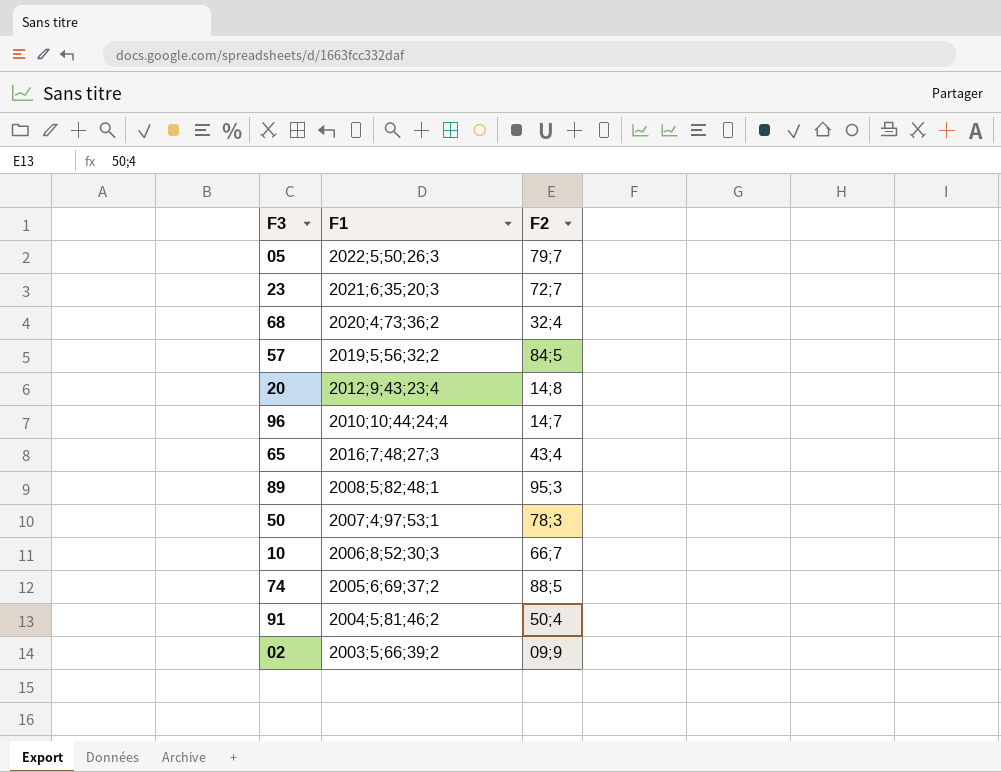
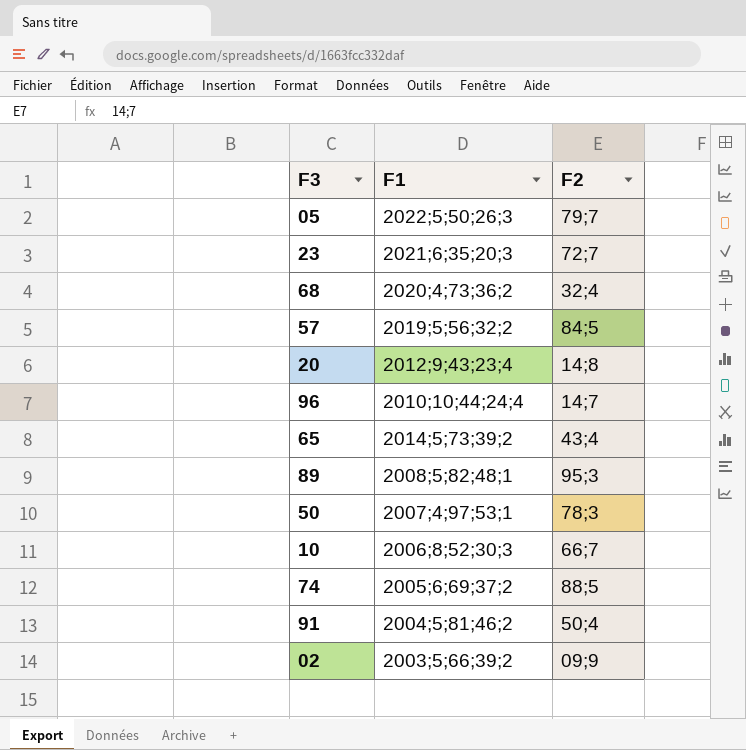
65 | F1: 2016;7;48;27;3 -> 2014;5;73;39;2

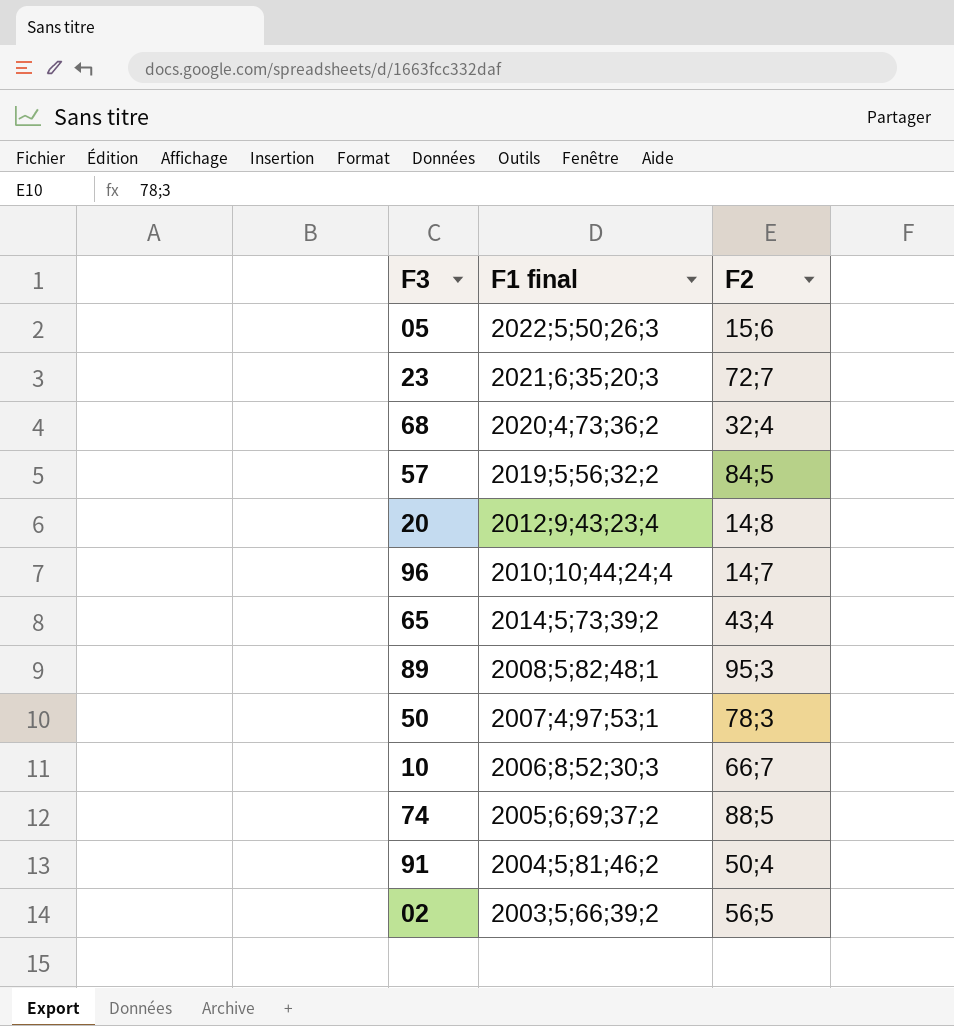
column name: F1 -> F1 final
05 | F2: 79;7 -> 15;6
02 | F2: 09;9 -> 56;5

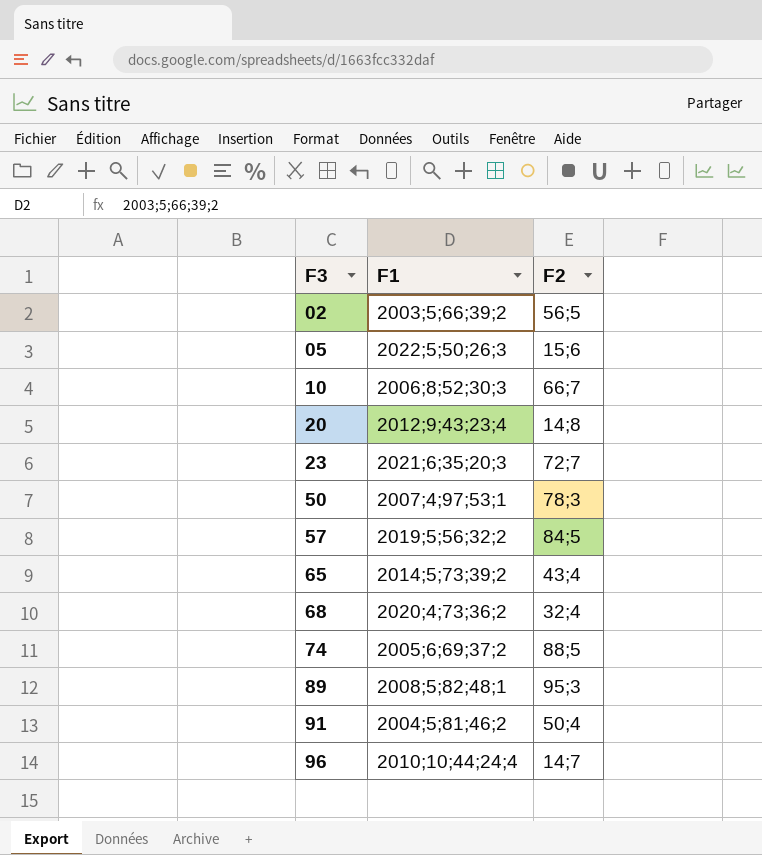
row order: none -> F3 ascending
column name: F1 final -> F1

